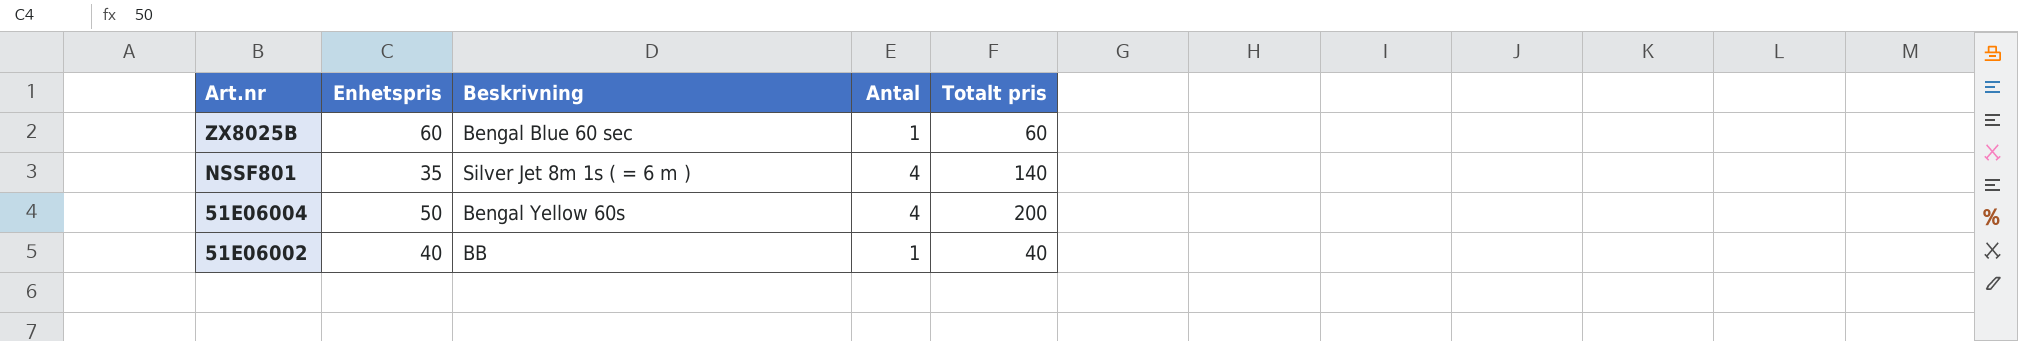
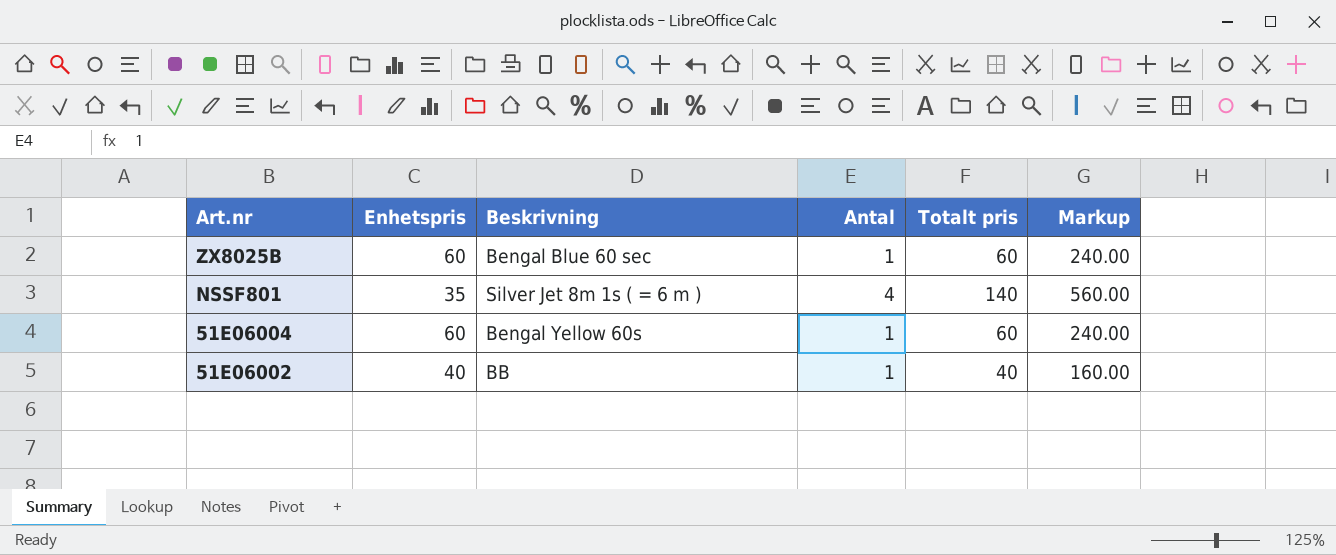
column Markup | formula: none -> [Totalt pris] * 4
51E06004 | Enhetspris: 50 -> 60
51E06004 | Antal: 4 -> 1
51E06004 | Totalt pris: 200 -> 60

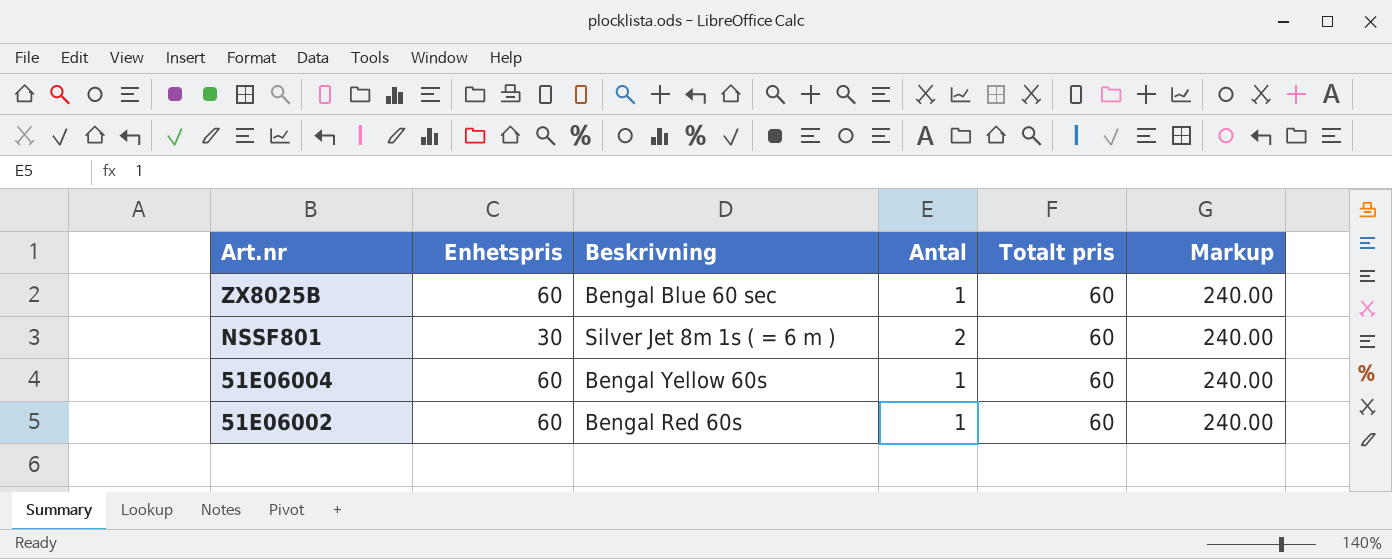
NSSF801 | Enhetspris: 35 -> 30
NSSF801 | Antal: 4 -> 2
NSSF801 | Totalt pris: 140 -> 60
NSSF801 | Markup: 560.00 -> 240.00
51E06002 | Enhetspris: 40 -> 60
51E06002 | Beskrivning: BB -> Bengal Red 60s
51E06002 | Totalt pris: 40 -> 60
51E06002 | Markup: 160.00 -> 240.00

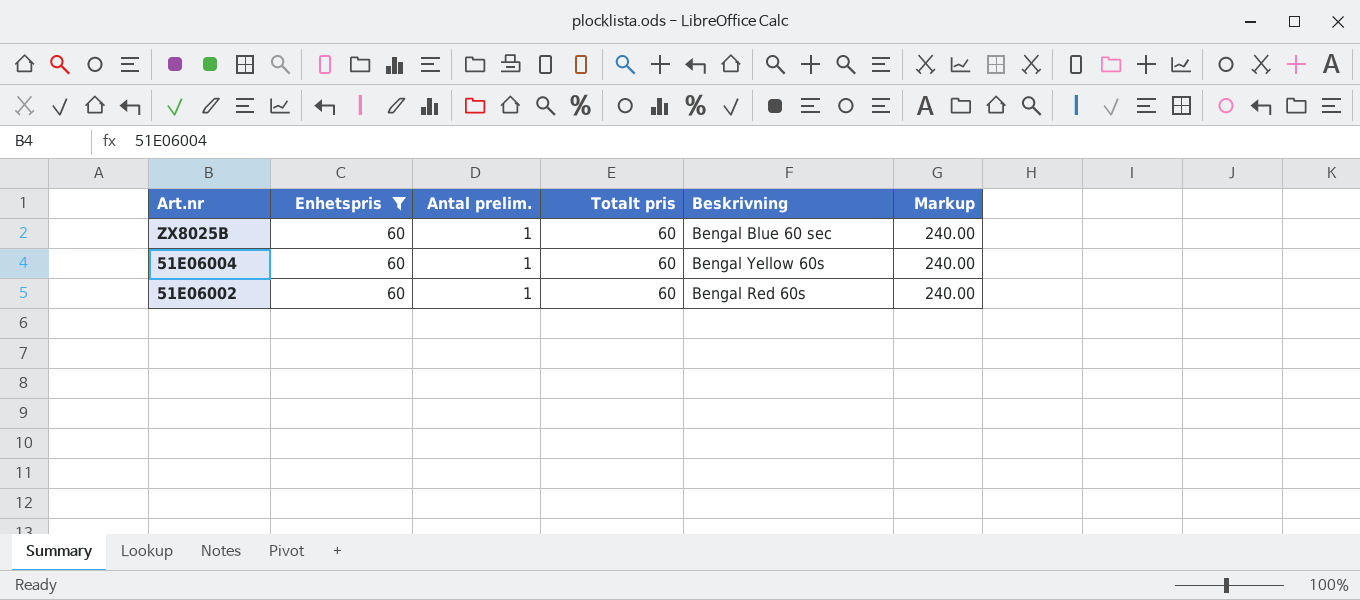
filter: none -> Enhetspris = 60
column name: Antal -> Antal prelim.
column Beskrivning | position: 3 -> 5

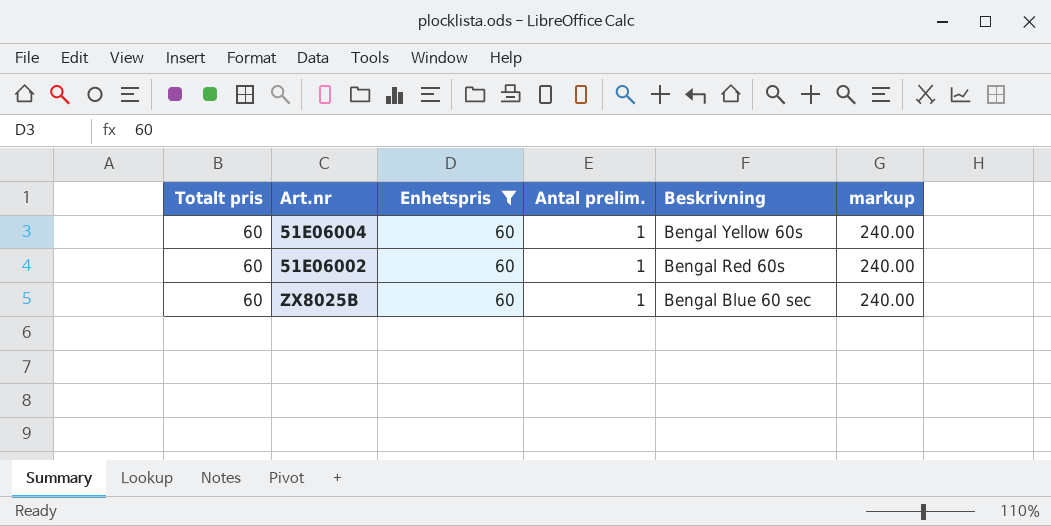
row order: Art.nr descending -> Beskrivning descending
column Totalt pris | position: 4 -> 1
column name: Markup -> markup

